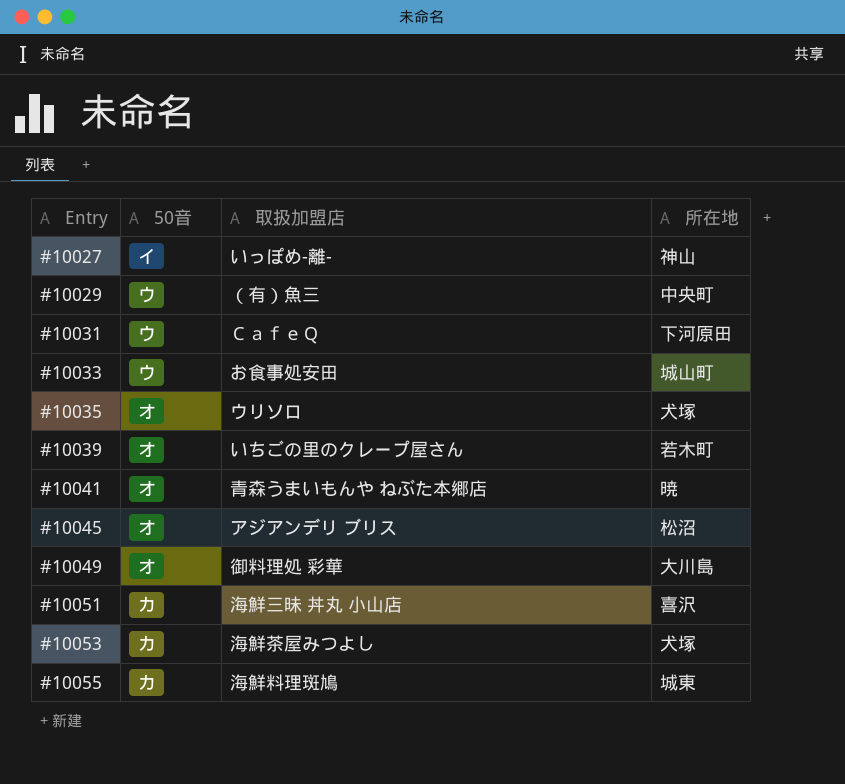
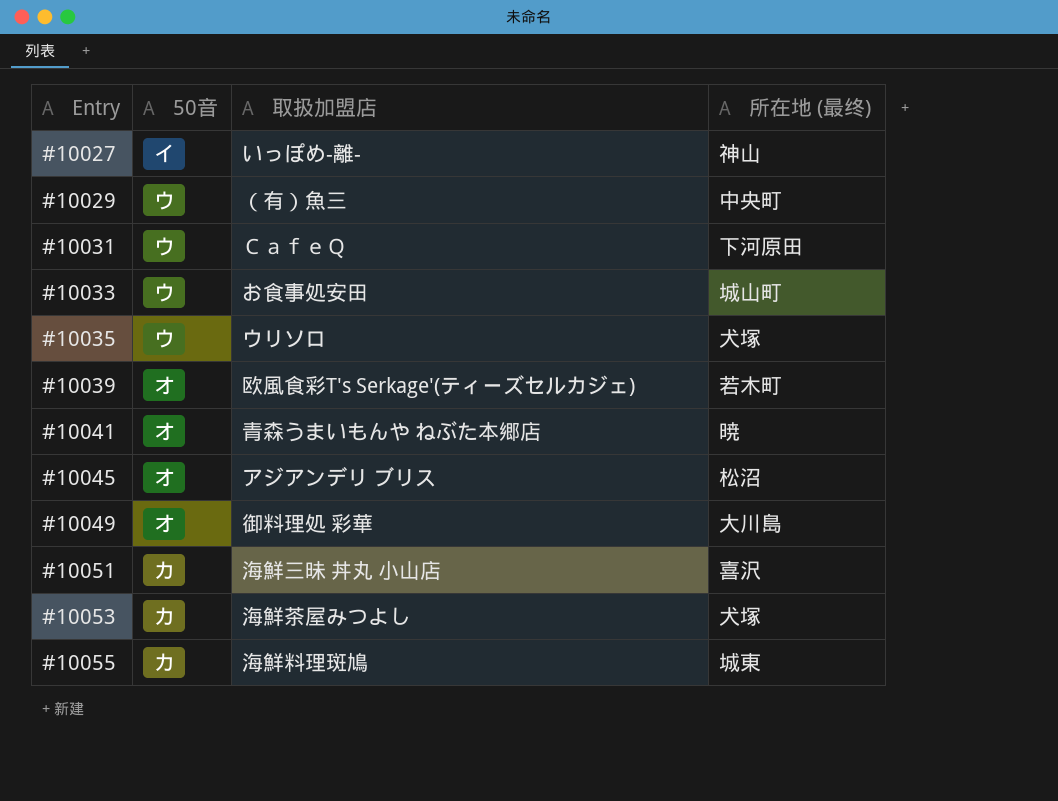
column name: 所在地 -> 所在地 (最终)
#10035 | 50音: オ -> ウ
#10039 | 取扱加盟店: いちごの里のクレープ屋さん -> 欧風食彩T's Serkage'(ティーズセルカジェ)

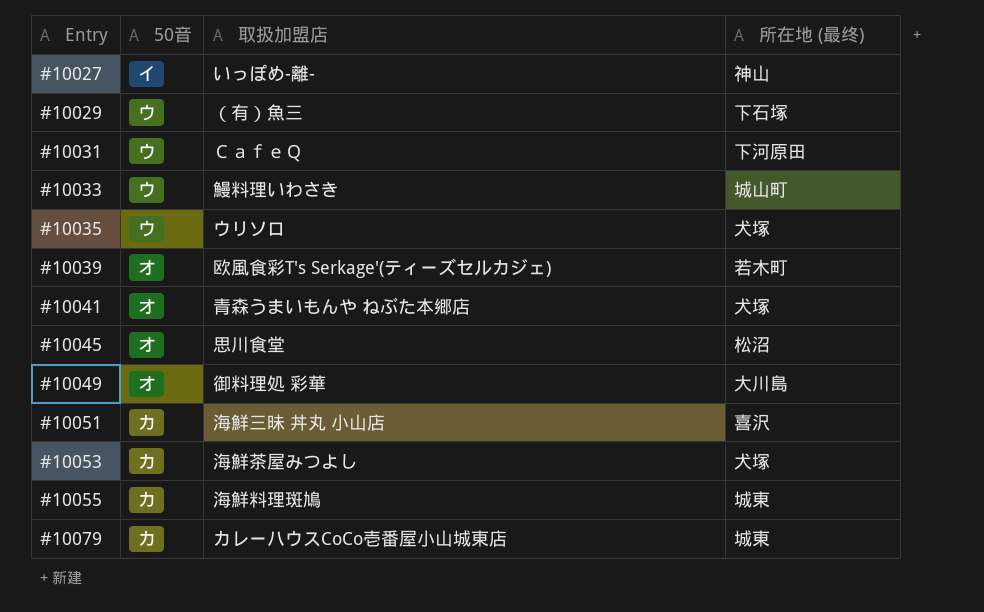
#10029 | 所在地 (最终): 中央町 -> 下石塚
#10033 | 取扱加盟店: お食事処安田 -> 鰻料理いわさき
#10041 | 所在地 (最终): 暁 -> 犬塚
#10045 | 取扱加盟店: アジアンデリ ブリス -> 思川食堂
row #10079: none -> カ | カレーハウスCoCo壱番屋小山城東店 | 城東

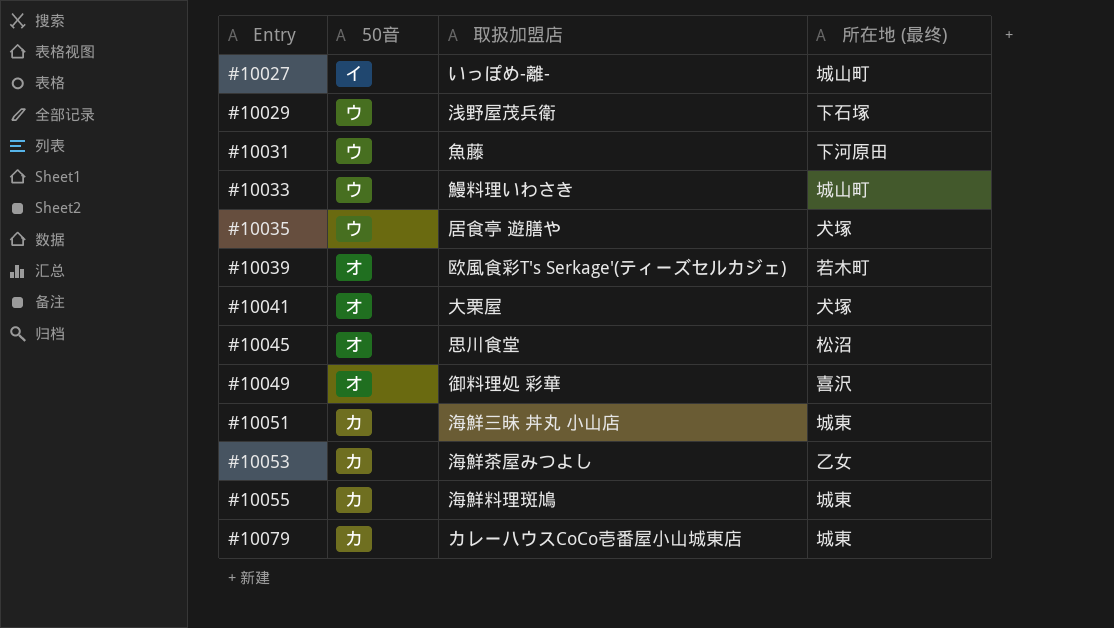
#10027 | 所在地 (最终): 神山 -> 城山町
#10029 | 取扱加盟店: （有）魚三 -> 浅野屋茂兵衛
#10031 | 取扱加盟店: ＣａｆｅＱ -> 魚藤
#10035 | 取扱加盟店: ウリソロ -> 居食亭 遊膳や
#10041 | 取扱加盟店: 青森うまいもんや ねぶた本郷店 -> 大栗屋
#10049 | 所在地 (最终): 大川島 -> 喜沢
#10051 | 所在地 (最终): 喜沢 -> 城東
#10053 | 所在地 (最终): 犬塚 -> 乙女

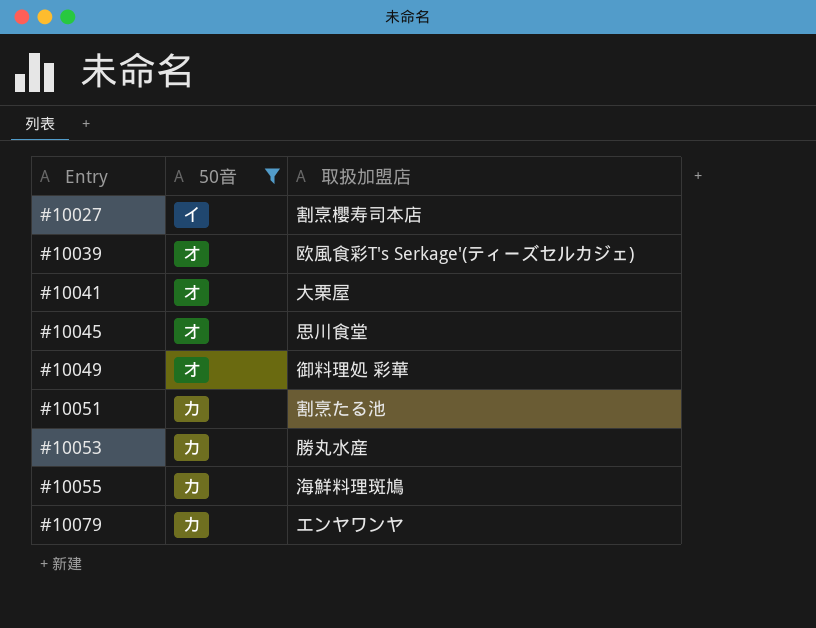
filter: none -> 50音 != ウ
column 所在地 (最终) | position: 4 -> none
#10027 | 取扱加盟店: いっぽめ-離- -> 割烹櫻寿司本店
#10051 | 取扱加盟店: 海鮮三昧 丼丸 小山店 -> 割烹たる池
#10053 | 取扱加盟店: 海鮮茶屋みつよし -> 勝丸水産
#10079 | 取扱加盟店: カレーハウスCoCo壱番屋小山城東店 -> エンヤワンヤ

